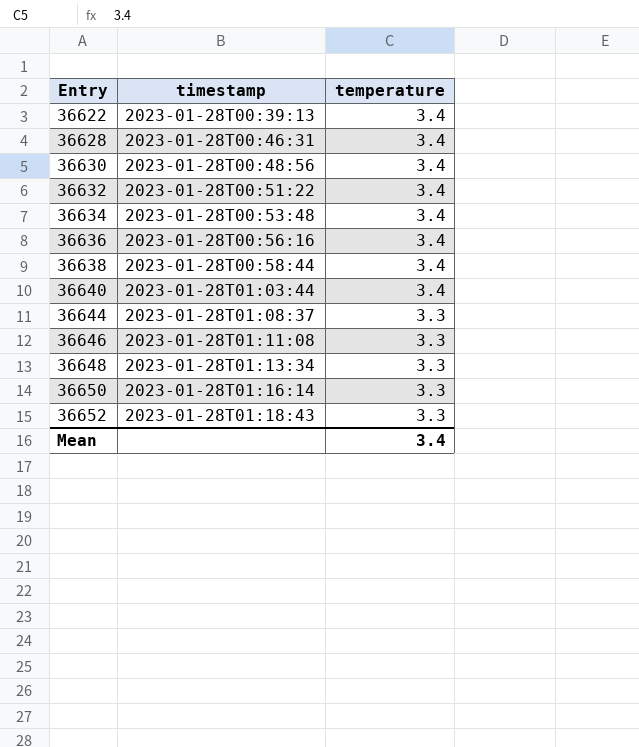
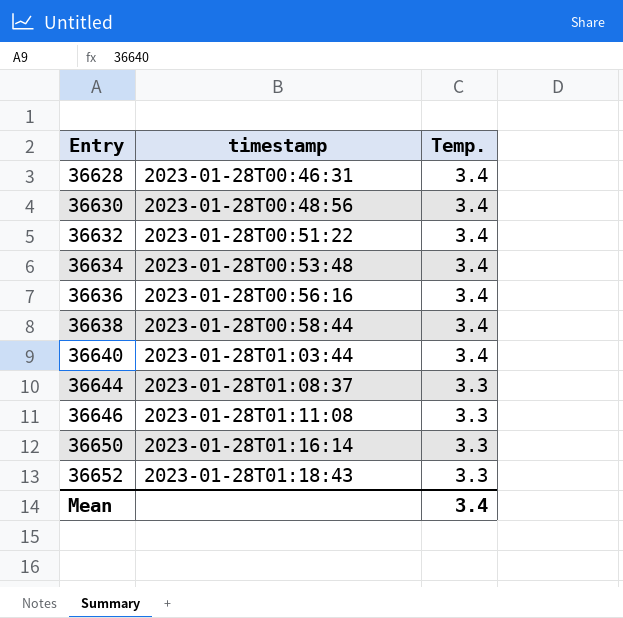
column name: temperature -> Temp.
row 36622: 2023-01-28T00:39:13 | 3.4 -> none
row 36648: 2023-01-28T01:13:34 | 3.3 -> none

